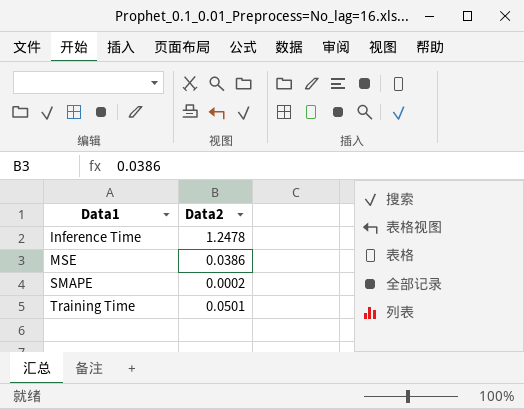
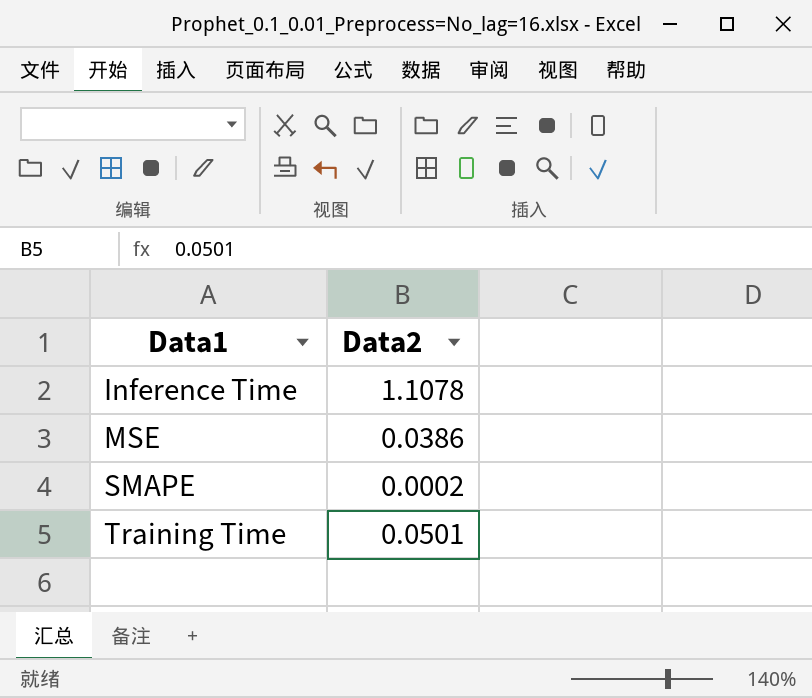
Inference Time | Data2: 1.2478 -> 1.1078

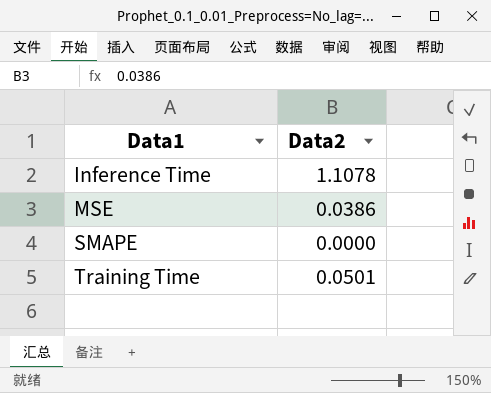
SMAPE | Data2: 0.0002 -> 0.0000

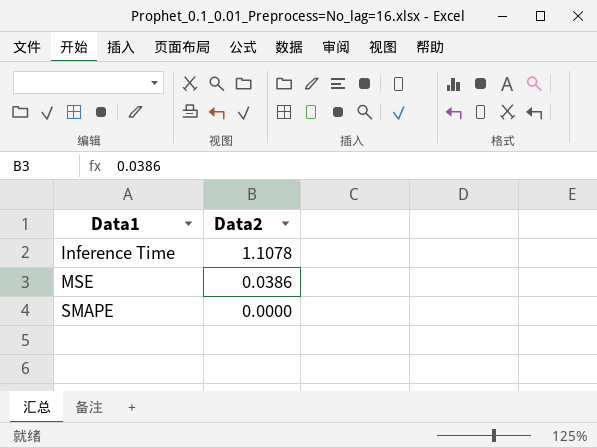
row Training Time: 0.0501 -> none

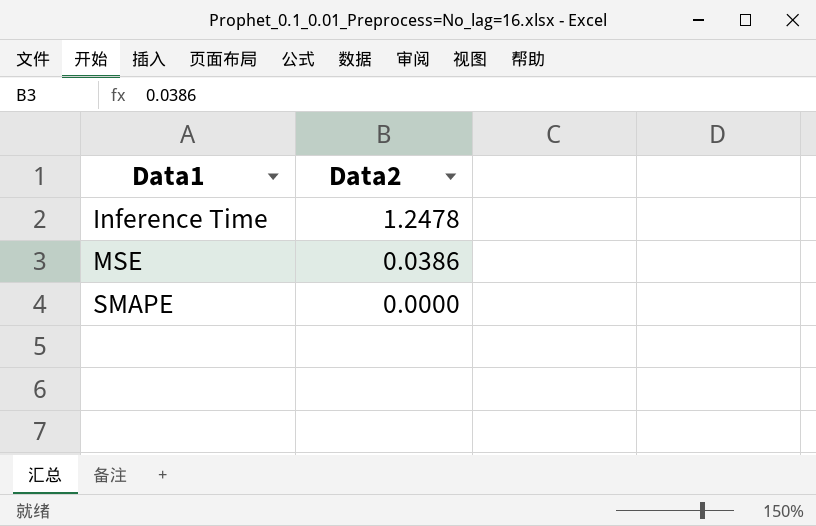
Inference Time | Data2: 1.1078 -> 1.2478

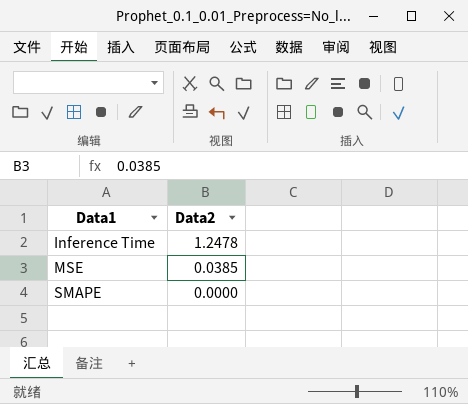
MSE | Data2: 0.0386 -> 0.0385

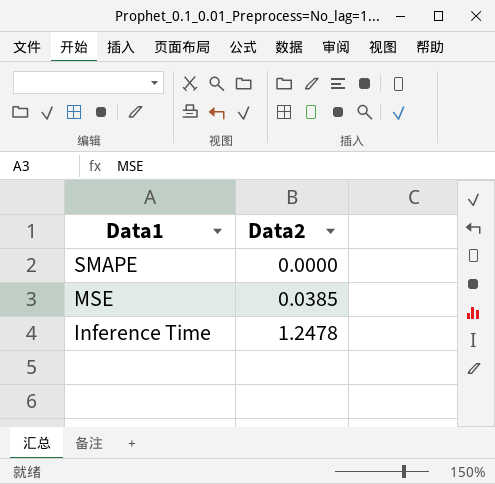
row order: Data1 ascending -> Data1 descending

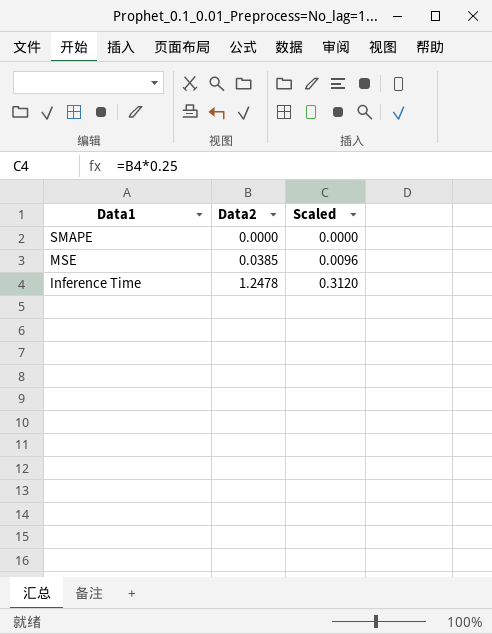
column Scaled | formula: none -> [Data2] * 0.25

